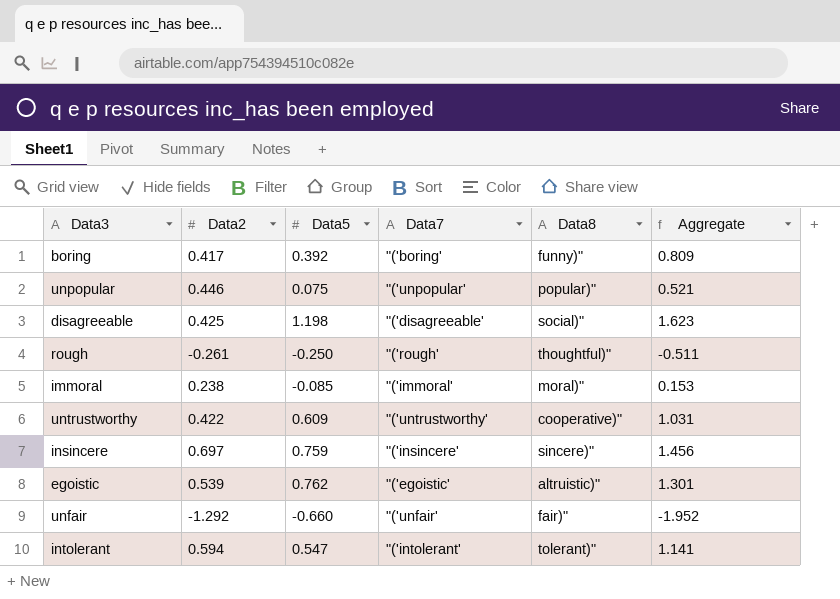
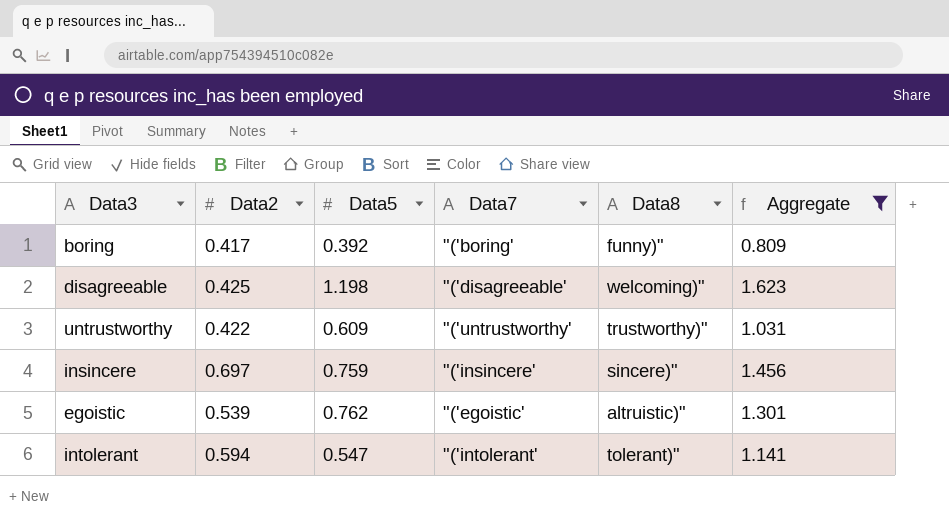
filter: none -> Aggregate >= 0.809
disagreeable | Data8: social)" -> welcoming)"
untrustworthy | Data8: cooperative)" -> trustworthy)"

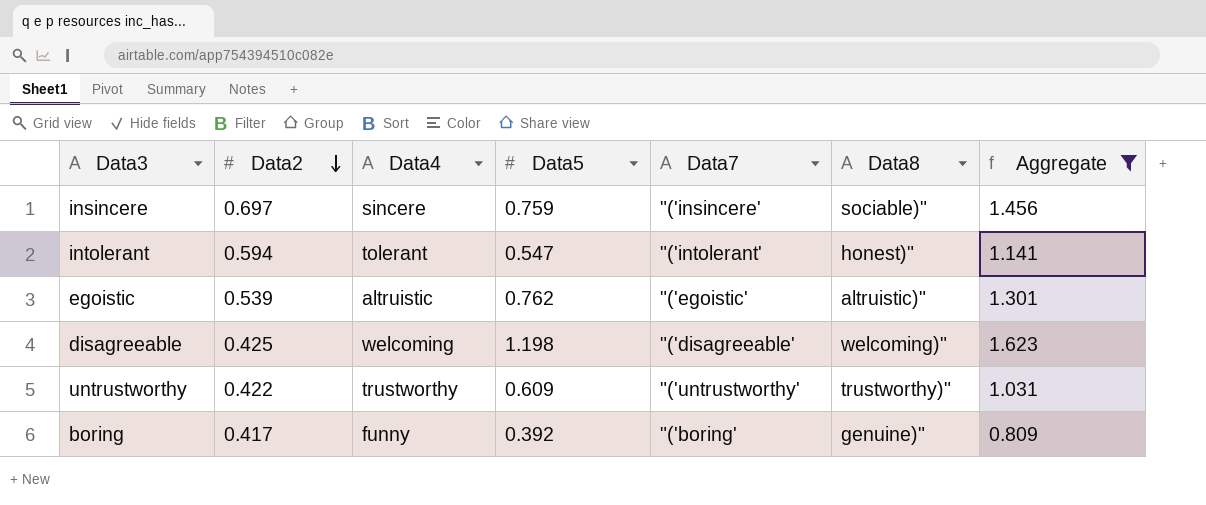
row order: none -> Data2 descending
column Data4 | position: none -> 3
insincere | Data8: sincere)" -> sociable)"
intolerant | Data8: tolerant)" -> honest)"
boring | Data8: funny)" -> genuine)"

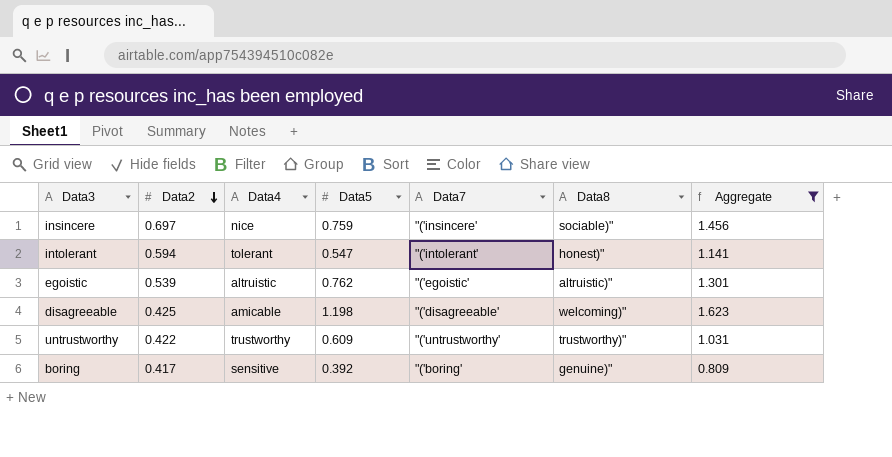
insincere | Data4: sincere -> nice
disagreeable | Data4: welcoming -> amicable
boring | Data4: funny -> sensitive

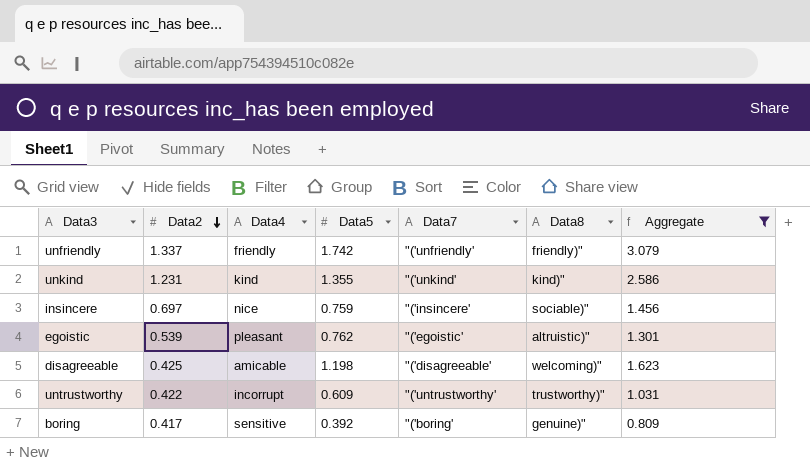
row intolerant: 0.594 | tolerant | 0.547 | "('intolerant' | honest)" | 1.141 -> none
row unfriendly: none -> 1.337 | friendly | 1.742 | "('unfriendly' | friendly)" | 3.079
row unkind: none -> 1.231 | kind | 1.355 | "('unkind' | kind)" | 2.586
egoistic | Data4: altruistic -> pleasant
untrustworthy | Data4: trustworthy -> incorrupt

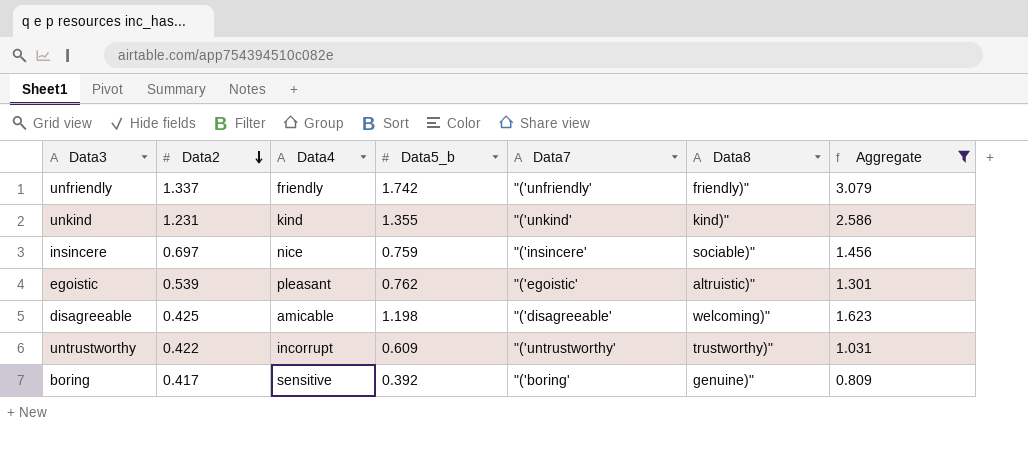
column name: Data5 -> Data5_b

